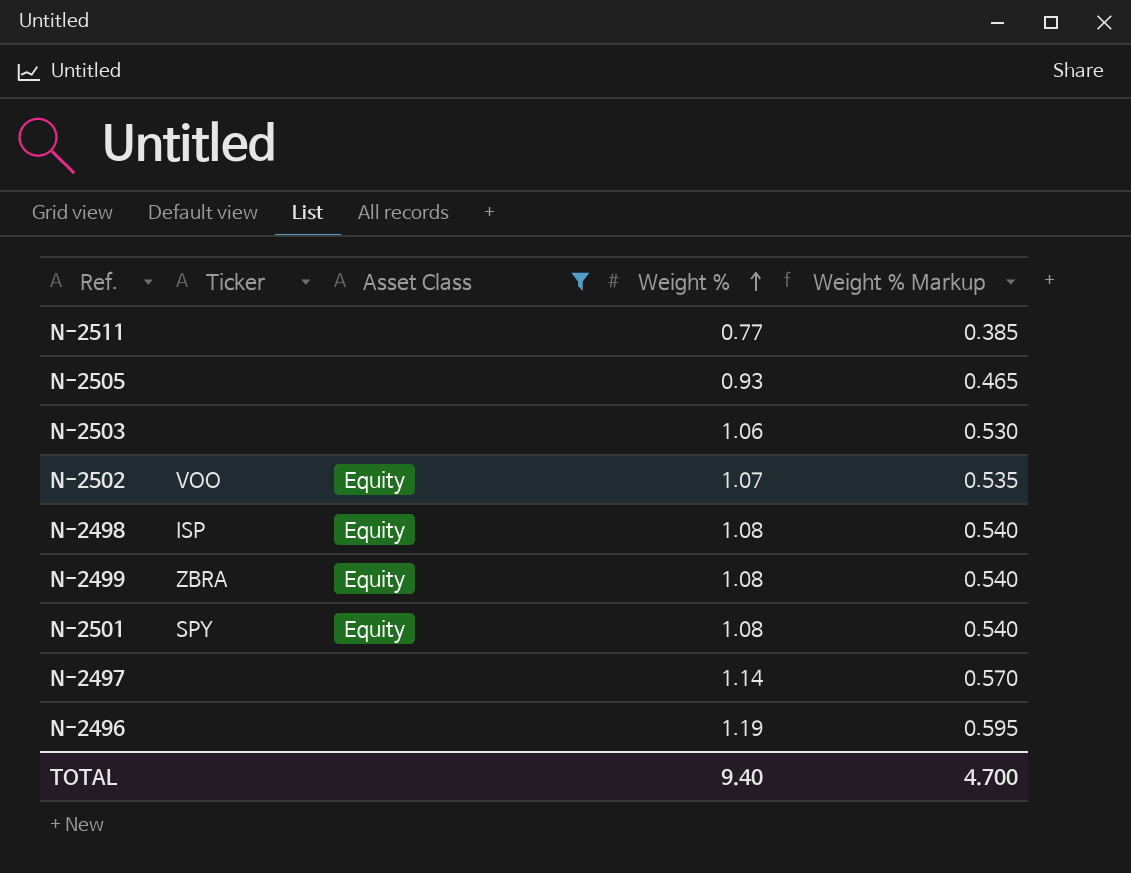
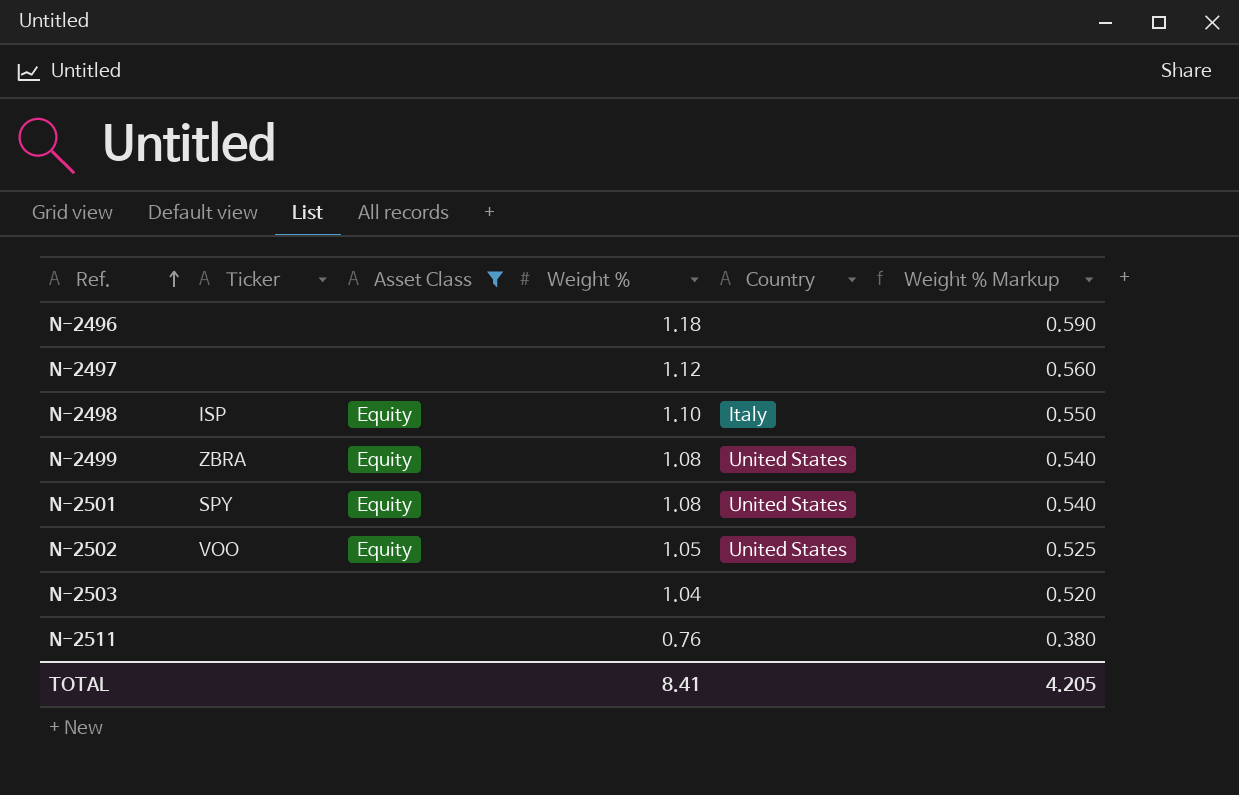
row order: Weight % ascending -> Ref. ascending
column Country | position: none -> 5
row N-2505: none | none | 0.93 | 0.465 -> none
N-2496 | Weight %: 1.19 -> 1.18
N-2496 | Weight % Markup: 0.595 -> 0.590
N-2497 | Weight %: 1.14 -> 1.12
N-2497 | Weight % Markup: 0.570 -> 0.560
N-2498 | Weight %: 1.08 -> 1.10
N-2498 | Weight % Markup: 0.540 -> 0.550
N-2502 | Weight %: 1.07 -> 1.05
N-2502 | Weight % Markup: 0.535 -> 0.525
N-2503 | Weight %: 1.06 -> 1.04
N-2503 | Weight % Markup: 0.530 -> 0.520
N-2511 | Weight %: 0.77 -> 0.76
N-2511 | Weight % Markup: 0.385 -> 0.380
TOTAL | Weight %: 9.40 -> 8.41
TOTAL | Weight % Markup: 4.700 -> 4.205

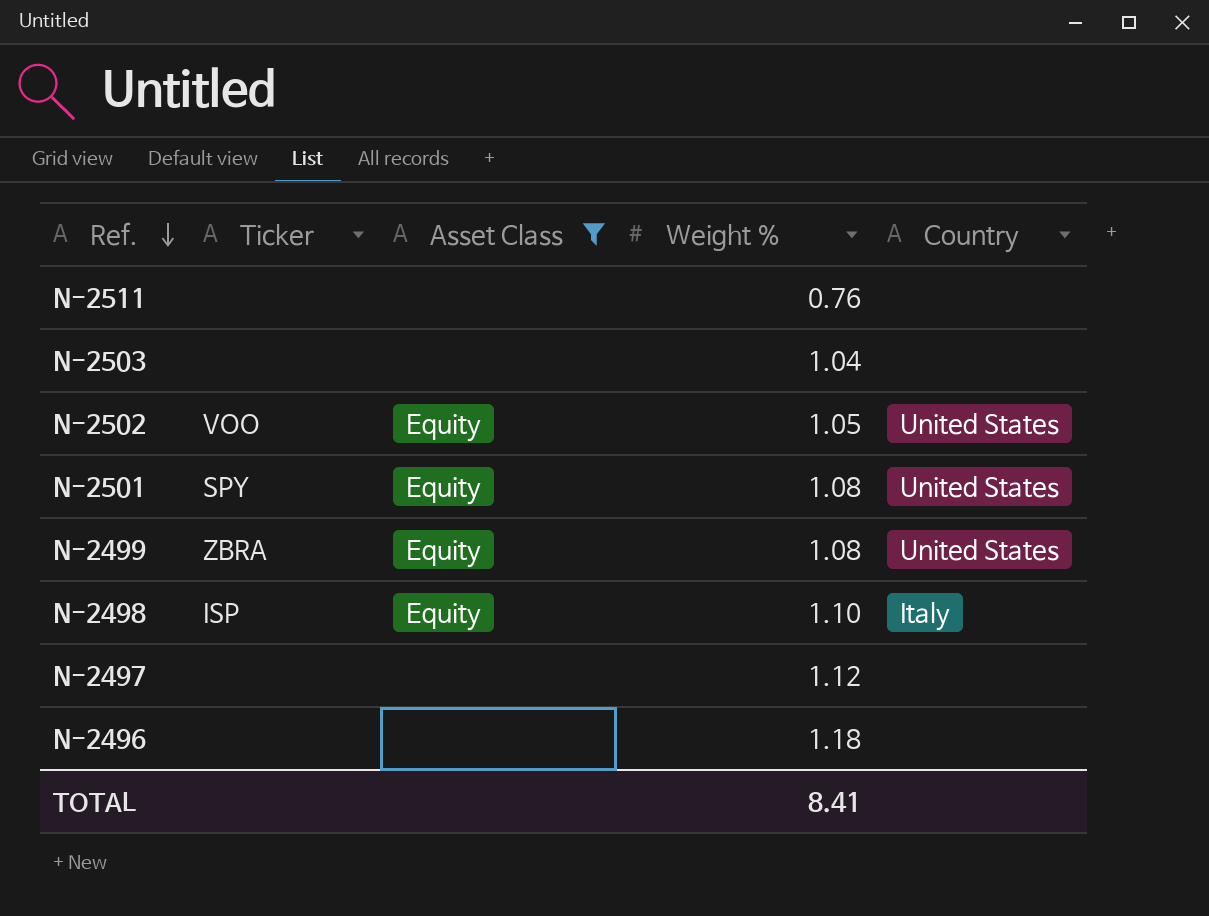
row order: Ref. ascending -> Ref. descending
column Weight % Markup | formula: [Weight %] * 0.5 -> none

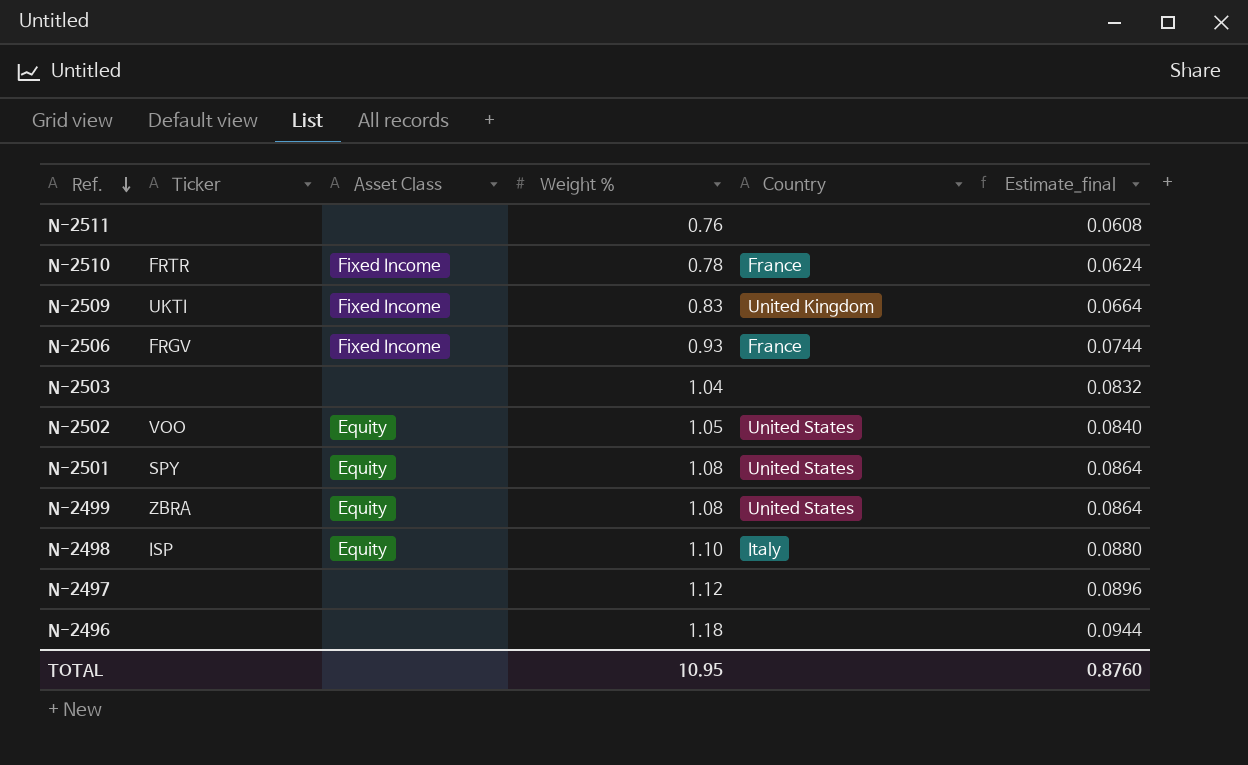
filter: Asset Class != Fixed Income -> none
column Estimate_final | formula: none -> [Weight %] * 0.08
TOTAL | Weight %: 8.41 -> 10.95

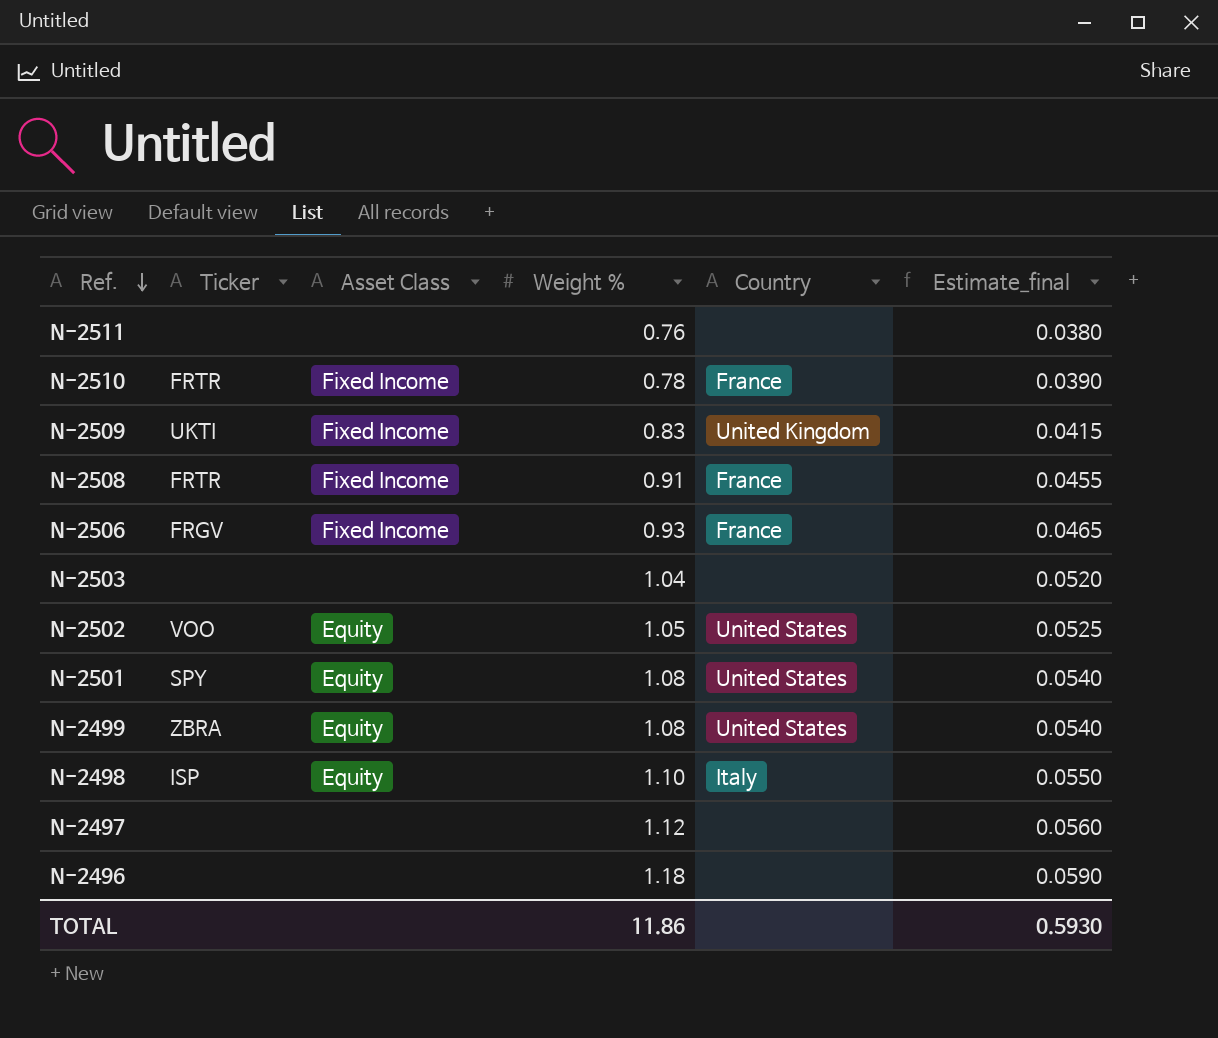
column Estimate_final | formula: [Weight %] * 0.08 -> [Weight %] * 0.05
row N-2508: none -> FRTR | Fixed Income | 0.91 | France | 0.0455
TOTAL | Weight %: 10.95 -> 11.86
TOTAL | Estimate_final: 0.8760 -> 0.5930

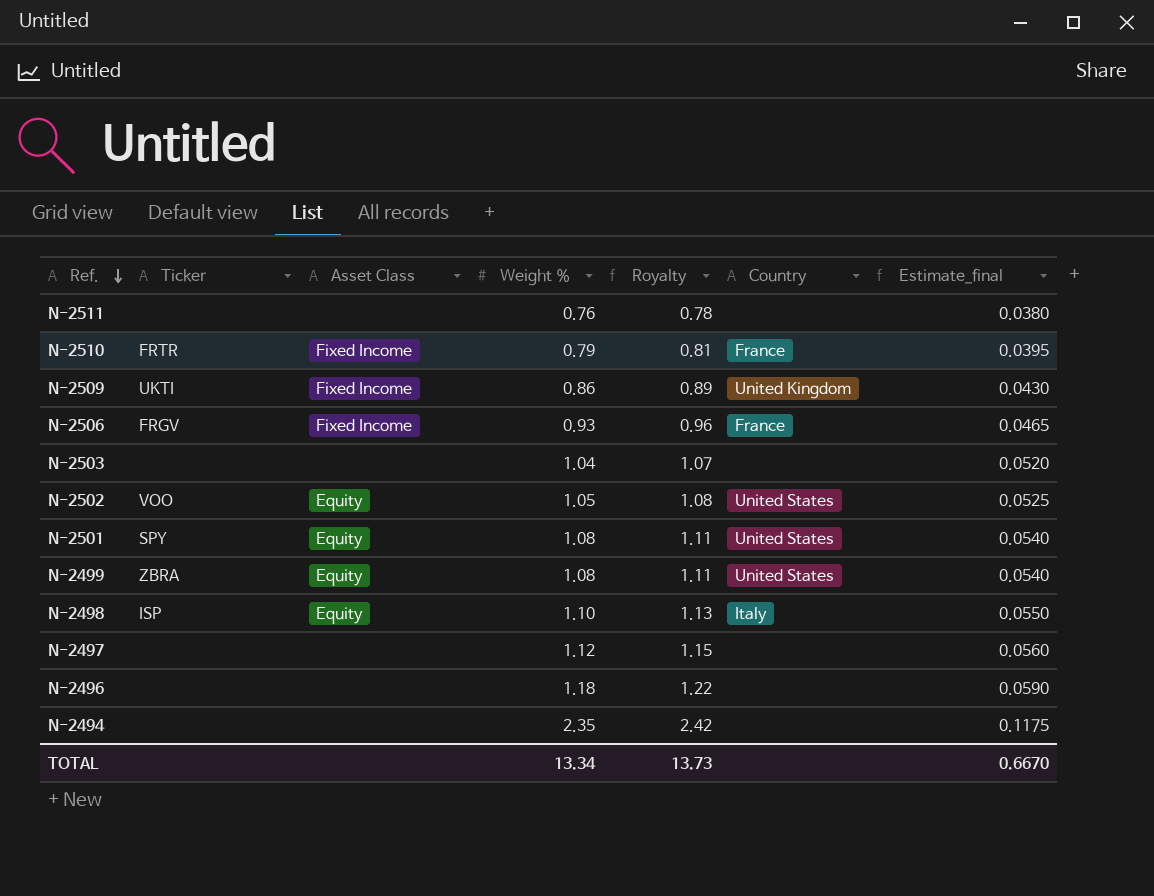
column Royalty | formula: none -> [Weight %] * 1.03
row N-2508: FRTR | Fixed Income | 0.91 | France | 0.0455 -> none
N-2510 | Weight %: 0.78 -> 0.79
N-2510 | Estimate_final: 0.0390 -> 0.0395
N-2509 | Weight %: 0.83 -> 0.86
N-2509 | Estimate_final: 0.0415 -> 0.0430
row N-2494: none -> none | none | 2.35 | 2.42 | none | 0.1175
TOTAL | Weight %: 11.86 -> 13.34
TOTAL | Estimate_final: 0.5930 -> 0.6670

